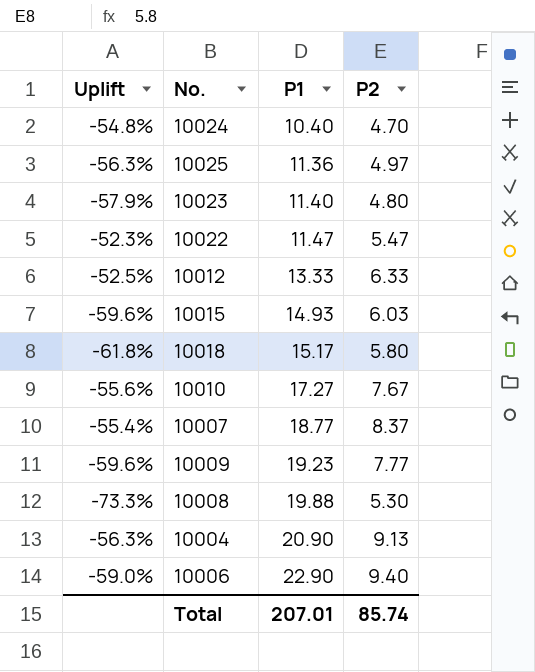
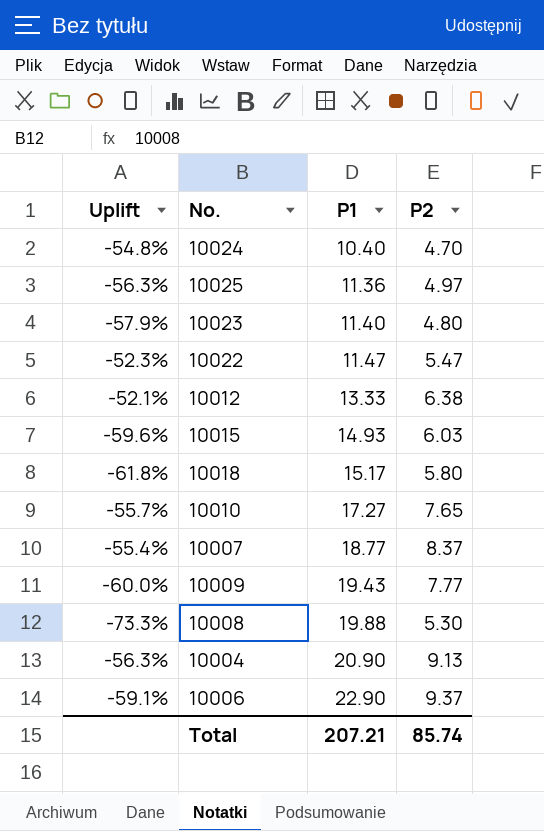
10012 | Uplift: -52.5% -> -52.1%
10012 | P2: 6.33 -> 6.38
10010 | Uplift: -55.6% -> -55.7%
10010 | P2: 7.67 -> 7.65
10009 | Uplift: -59.6% -> -60.0%
10009 | P1: 19.23 -> 19.43
10006 | Uplift: -59.0% -> -59.1%
10006 | P2: 9.40 -> 9.37
Total | P1: 207.01 -> 207.21

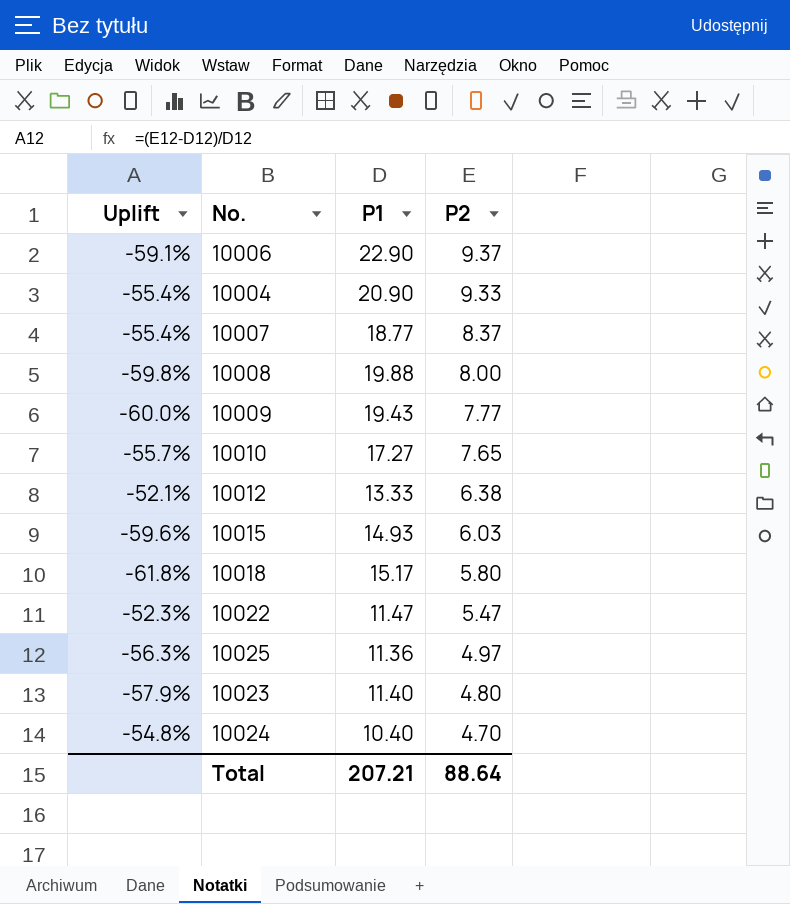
row order: P1 ascending -> P2 descending
10004 | Uplift: -56.3% -> -55.4%
10004 | P2: 9.13 -> 9.33
10008 | Uplift: -73.3% -> -59.8%
10008 | P2: 5.30 -> 8.00
Total | P2: 85.74 -> 88.64

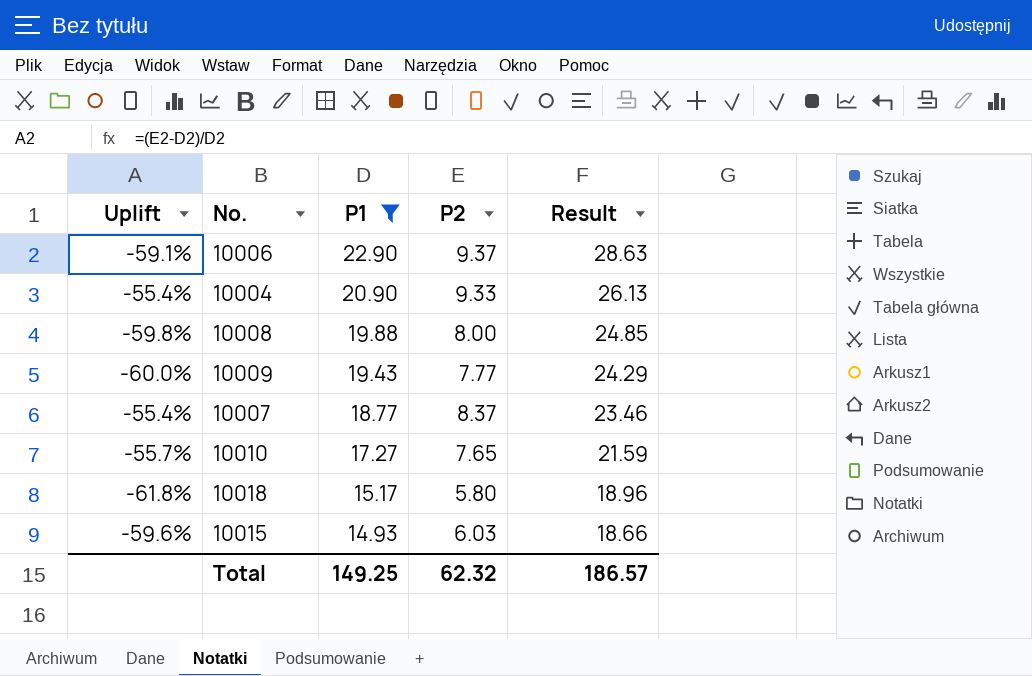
filter: none -> P1 >= 14.93
row order: P2 descending -> P1 descending
column Result | formula: none -> [P1] * 1.25
Total | P1: 207.21 -> 149.25
Total | P2: 88.64 -> 62.32

